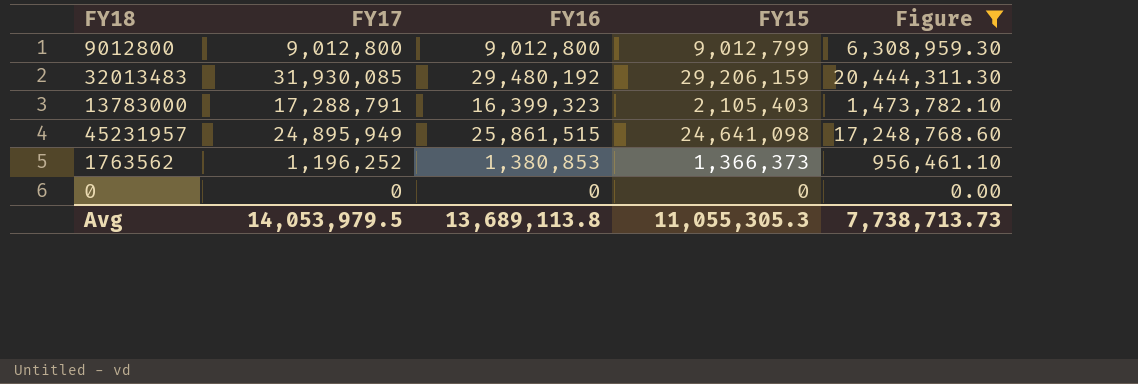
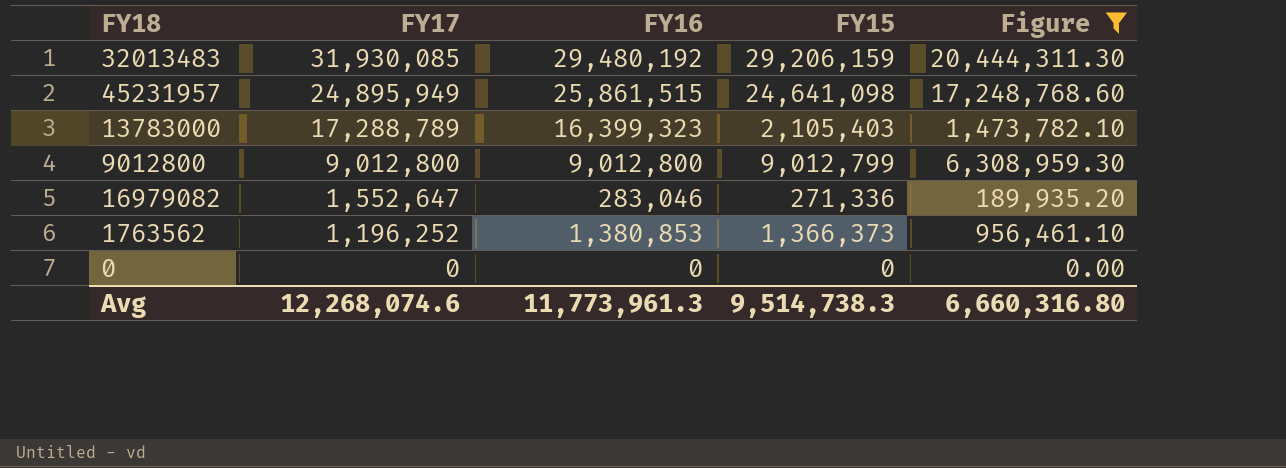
row order: none -> FY17 descending
13783000 | FY17: 17,288,791 -> 17,288,789
row 16979082: none -> 1,552,647 | 283,046 | 271,336 | 189,935.20
Avg | FY17: 14,053,979.5 -> 12,268,074.6
Avg | FY16: 13,689,113.8 -> 11,773,961.3
Avg | FY15: 11,055,305.3 -> 9,514,738.3
Avg | Figure: 7,738,713.73 -> 6,660,316.80

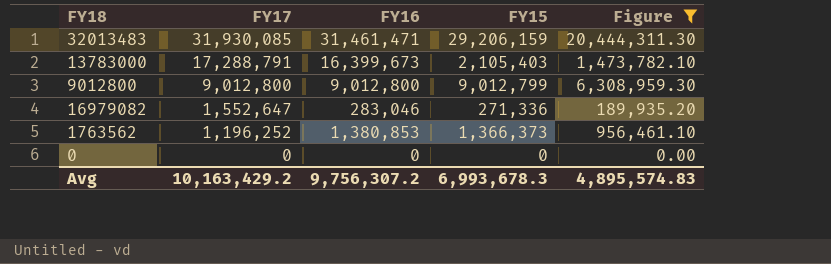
row 45231957: 24,895,949 | 25,861,515 | 24,641,098 | 17,248,768.60 -> none
32013483 | FY16: 29,480,192 -> 31,461,471
13783000 | FY17: 17,288,789 -> 17,288,791
13783000 | FY16: 16,399,323 -> 16,399,673
Avg | FY17: 12,268,074.6 -> 10,163,429.2
Avg | FY16: 11,773,961.3 -> 9,756,307.2
Avg | FY15: 9,514,738.3 -> 6,993,678.3
Avg | Figure: 6,660,316.80 -> 4,895,574.83

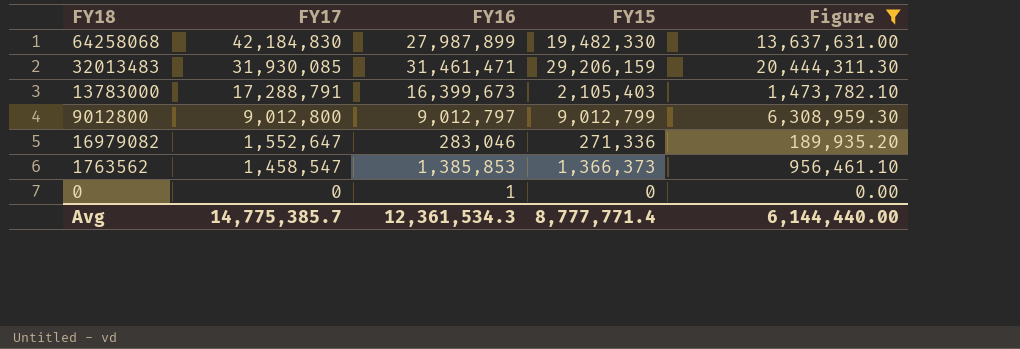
row 64258068: none -> 42,184,830 | 27,987,899 | 19,482,330 | 13,637,631.00
9012800 | FY16: 9,012,800 -> 9,012,797
1763562 | FY17: 1,196,252 -> 1,458,547
1763562 | FY16: 1,380,853 -> 1,385,853
0 | FY16: 0 -> 1
Avg | FY17: 10,163,429.2 -> 14,775,385.7
Avg | FY16: 9,756,307.2 -> 12,361,534.3
Avg | FY15: 6,993,678.3 -> 8,777,771.4
Avg | Figure: 4,895,574.83 -> 6,144,440.00

